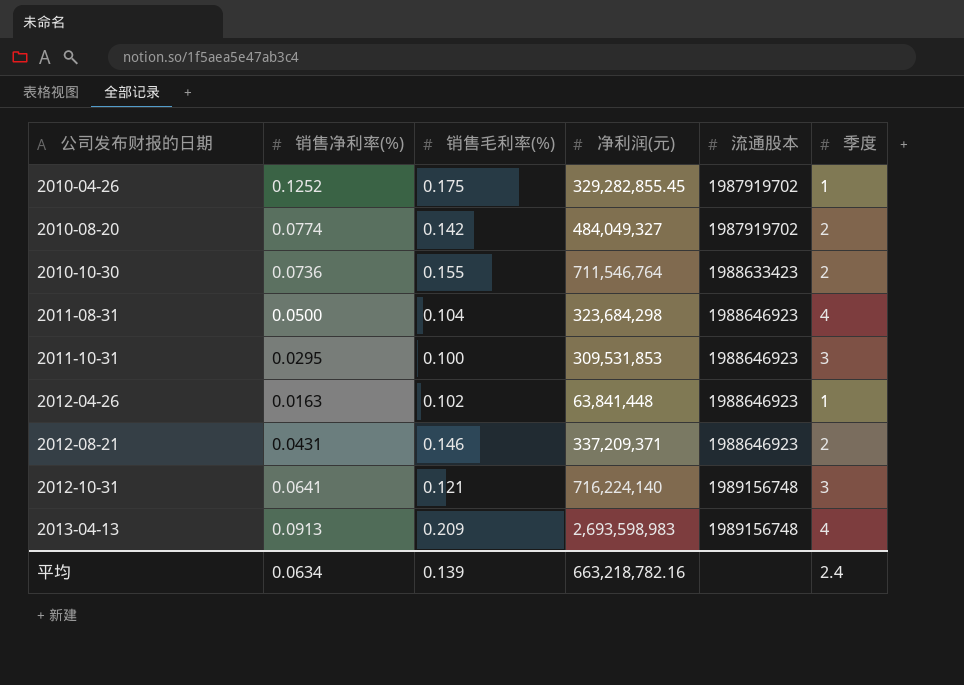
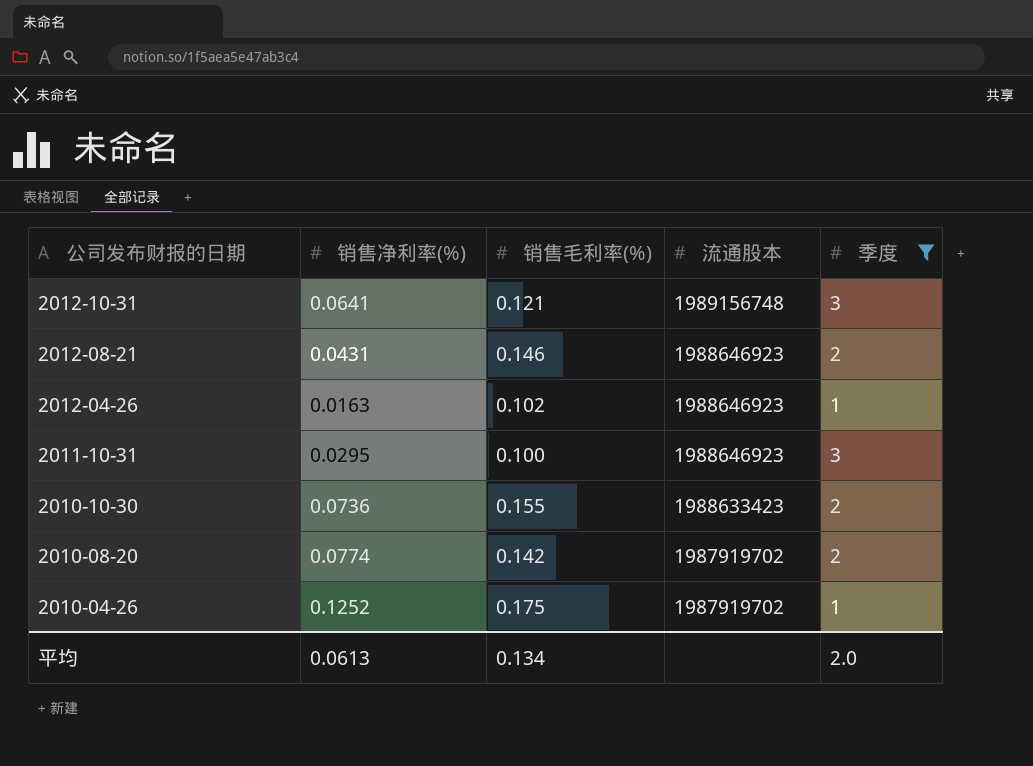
filter: none -> 季度 != 4
row order: 公司发布财报的日期 ascending -> 公司发布财报的日期 descending
column 净利润(元) | position: 4 -> none
平均 | 销售净利率(%): 0.0634 -> 0.0613
平均 | 销售毛利率(%): 0.139 -> 0.134
平均 | 季度: 2.4 -> 2.0

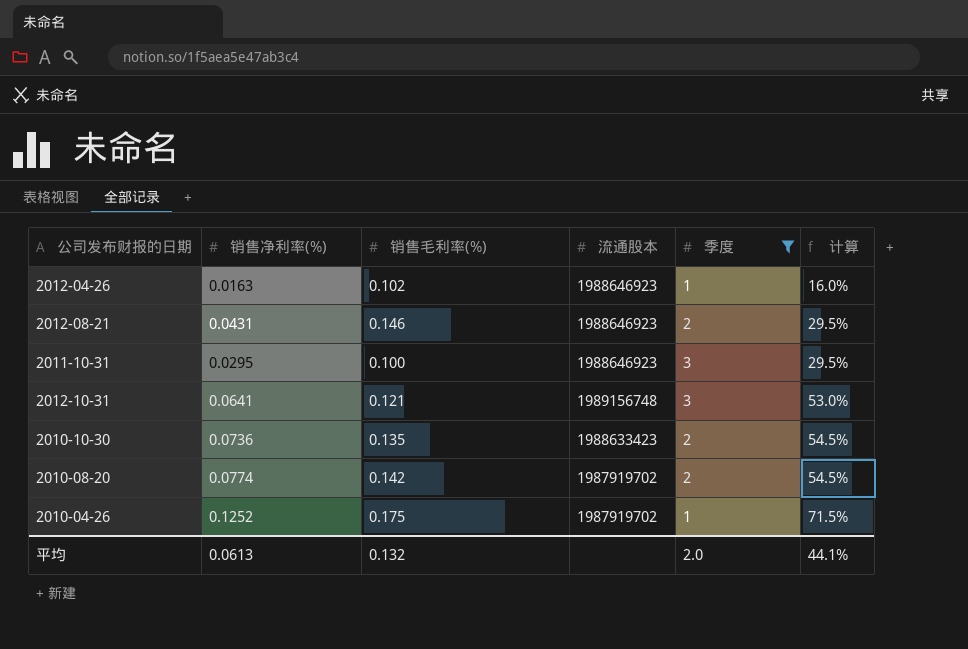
row order: 公司发布财报的日期 descending -> 计算 ascending
column 计算 | formula: none -> [销售净利率(%)] / [销售毛利率(%)]
2010-10-30 | 销售毛利率(%): 0.155 -> 0.135
平均 | 销售毛利率(%): 0.134 -> 0.132

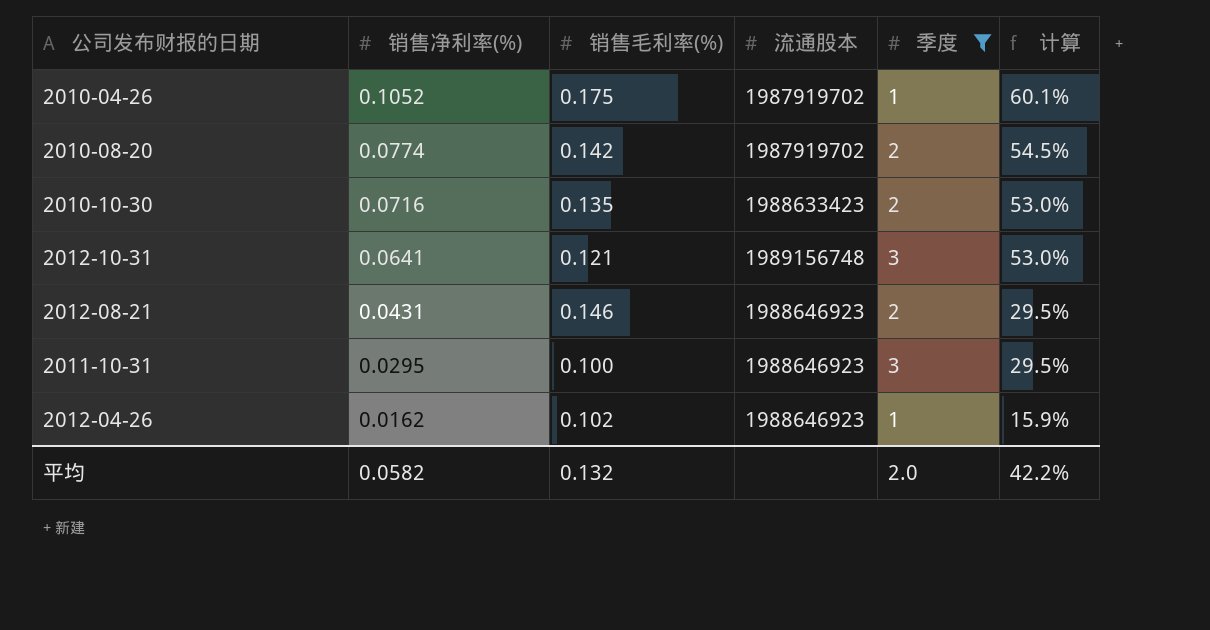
row order: 计算 ascending -> 销售净利率(%) descending
2010-04-26 | 销售净利率(%): 0.1252 -> 0.1052
2010-04-26 | 计算: 71.5% -> 60.1%
2010-10-30 | 销售净利率(%): 0.0736 -> 0.0716
2010-10-30 | 计算: 54.5% -> 53.0%
2012-04-26 | 销售净利率(%): 0.0163 -> 0.0162
2012-04-26 | 计算: 16.0% -> 15.9%
平均 | 销售净利率(%): 0.0613 -> 0.0582
平均 | 计算: 44.1% -> 42.2%

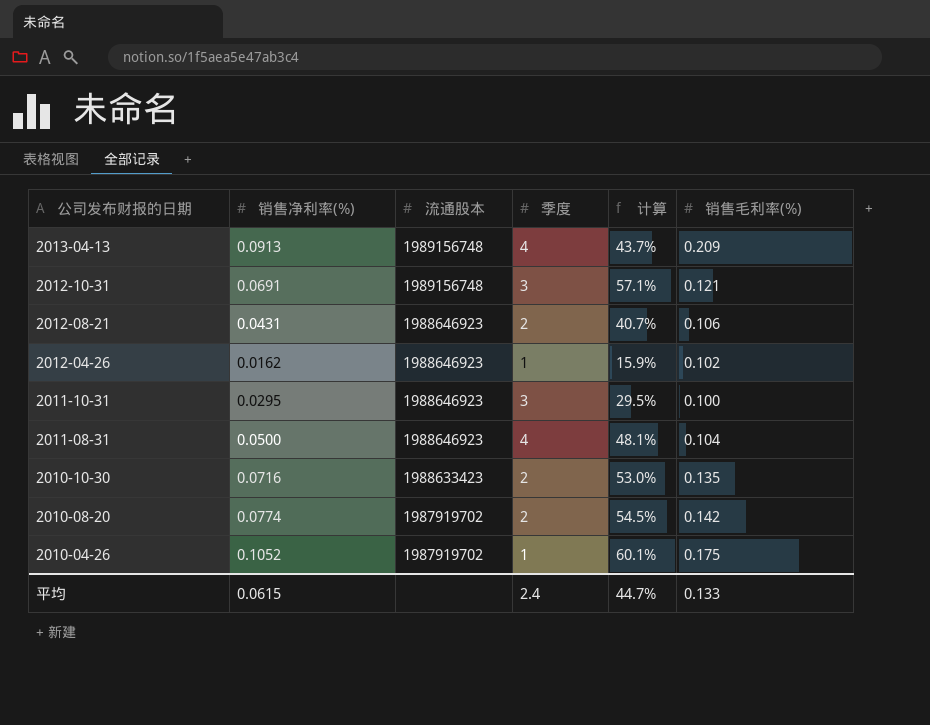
filter: 季度 != 4 -> none
row order: 销售净利率(%) descending -> 公司发布财报的日期 descending
column 销售毛利率(%) | position: 3 -> 6
2012-10-31 | 销售净利率(%): 0.0641 -> 0.0691
2012-10-31 | 计算: 53.0% -> 57.1%
2012-08-21 | 计算: 29.5% -> 40.7%
2012-08-21 | 销售毛利率(%): 0.146 -> 0.106
平均 | 销售净利率(%): 0.0582 -> 0.0615
平均 | 季度: 2.0 -> 2.4
平均 | 计算: 42.2% -> 44.7%
平均 | 销售毛利率(%): 0.132 -> 0.133

